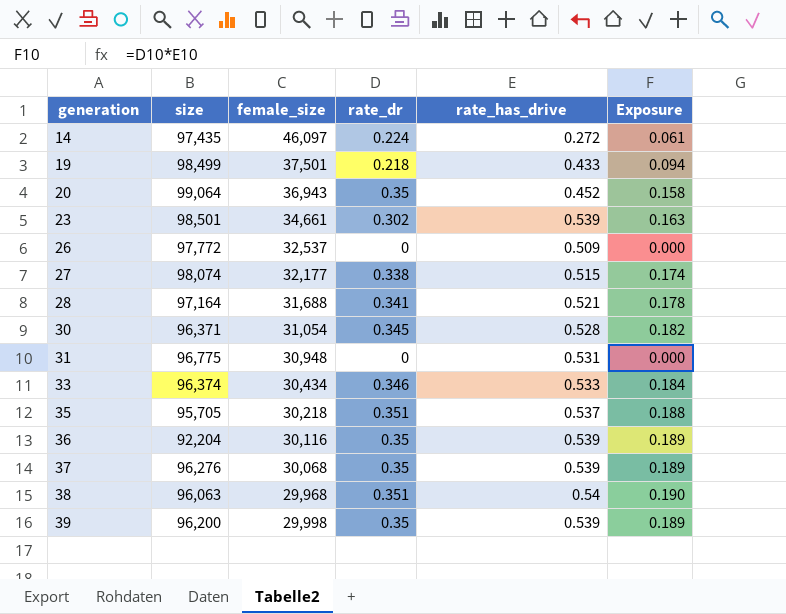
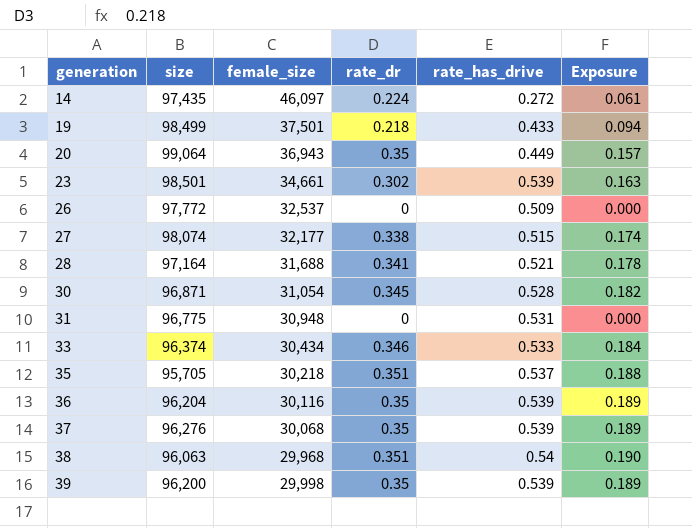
20 | rate_has_drive: 0.452 -> 0.449
20 | Exposure: 0.158 -> 0.157
30 | size: 96,371 -> 96,871
36 | size: 92,204 -> 96,204

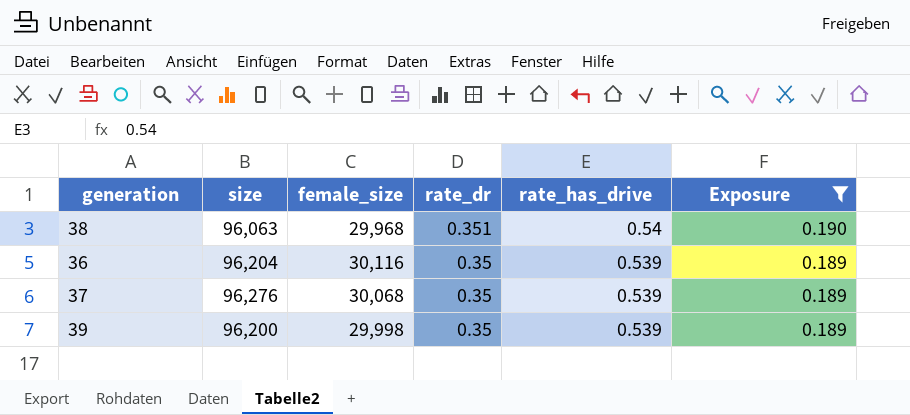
filter: none -> Exposure >= 0.189
row order: generation ascending -> rate_dr descending

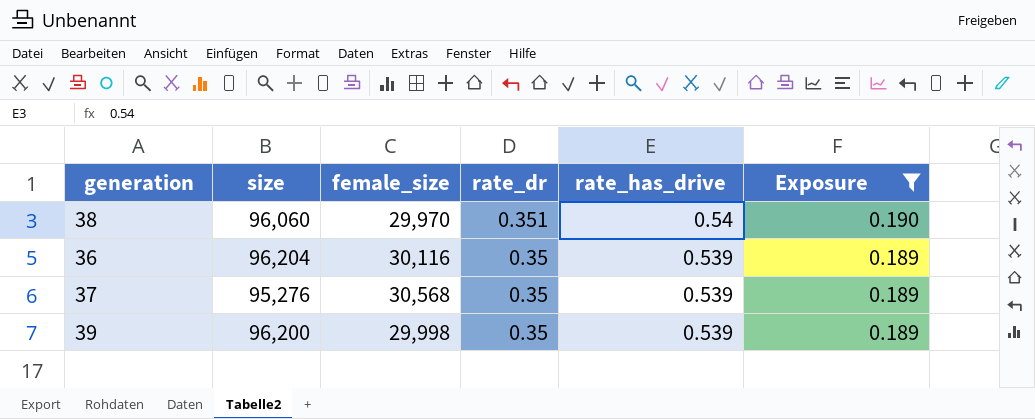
38 | size: 96,063 -> 96,060
38 | female_size: 29,968 -> 29,970
37 | size: 96,276 -> 95,276
37 | female_size: 30,068 -> 30,568

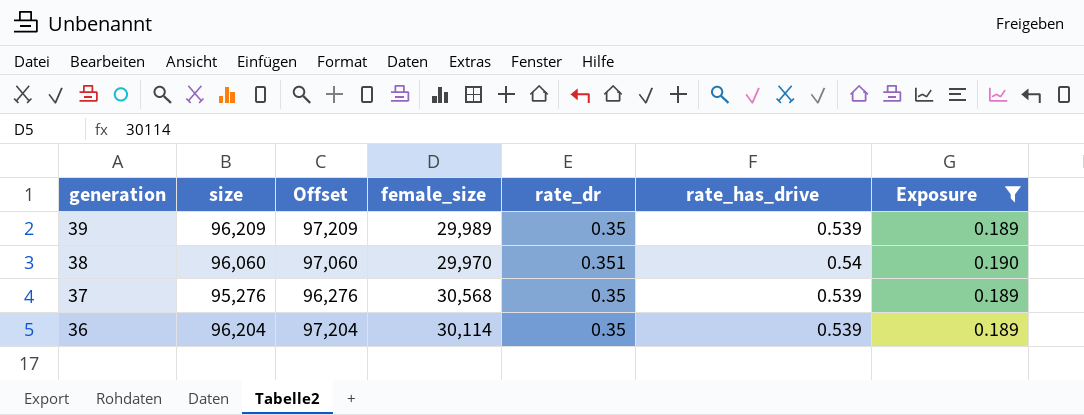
row order: rate_dr descending -> generation descending
column Offset | formula: none -> [size] + 1000
39 | size: 96,200 -> 96,209
39 | female_size: 29,998 -> 29,989
36 | female_size: 30,116 -> 30,114

